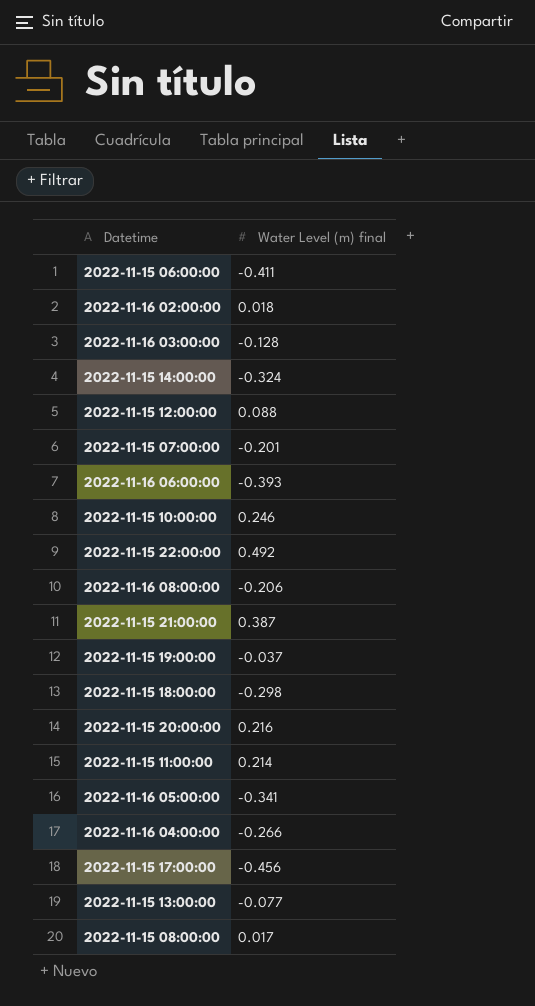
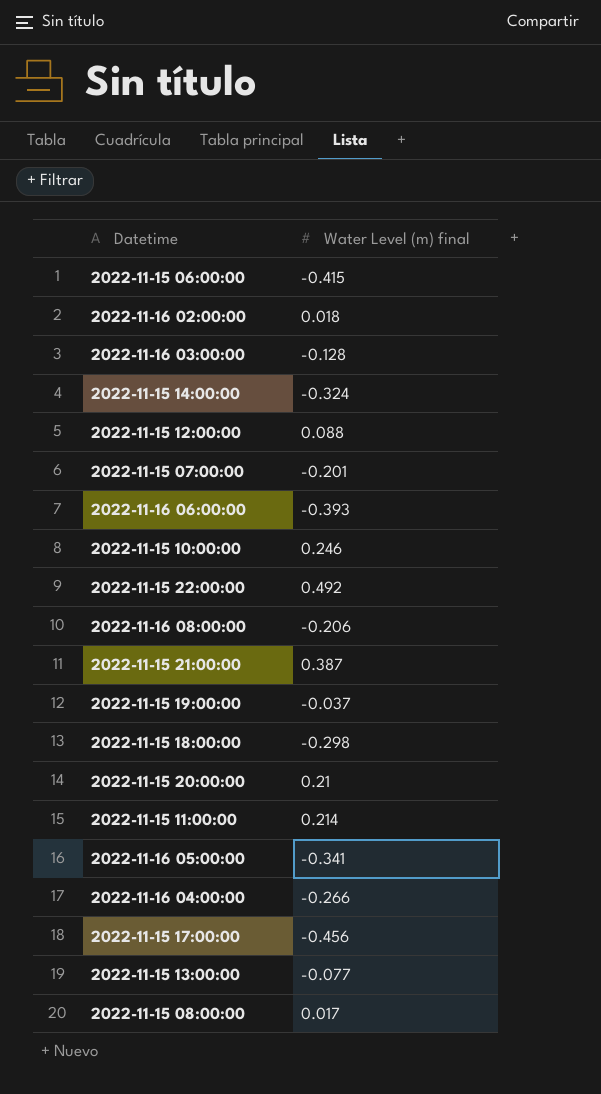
2022-11-15 06:00:00 | Water Level (m) final: -0.411 -> -0.415
2022-11-15 20:00:00 | Water Level (m) final: 0.216 -> 0.21

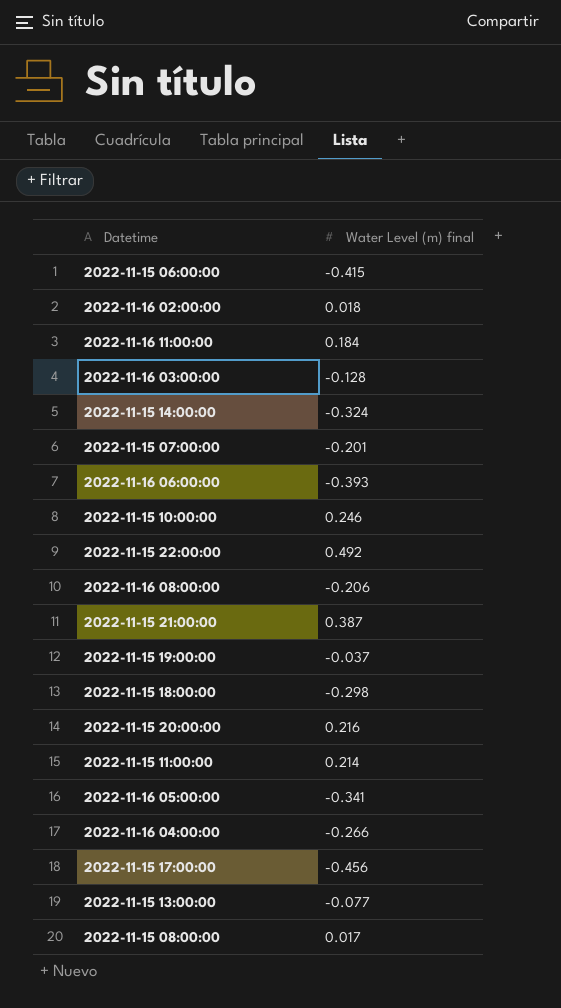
row 2022-11-15 12:00:00: 0.088 -> none
row 2022-11-16 11:00:00: none -> 0.184
2022-11-15 20:00:00 | Water Level (m) final: 0.21 -> 0.216

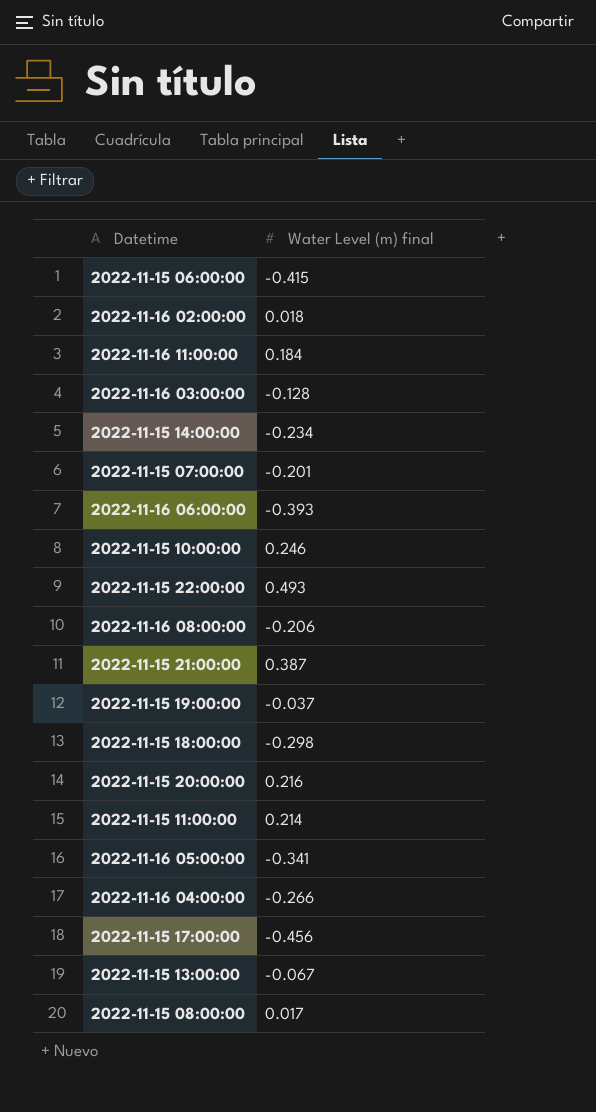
2022-11-15 14:00:00 | Water Level (m) final: -0.324 -> -0.234
2022-11-15 22:00:00 | Water Level (m) final: 0.492 -> 0.493
2022-11-15 13:00:00 | Water Level (m) final: -0.077 -> -0.067

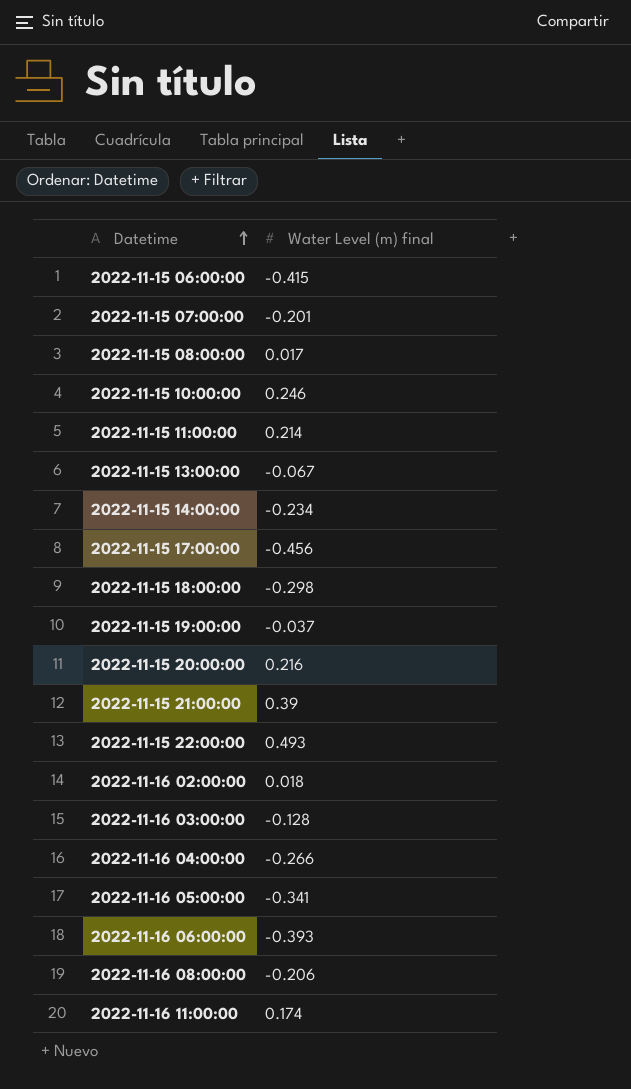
row order: none -> Datetime ascending
2022-11-15 21:00:00 | Water Level (m) final: 0.387 -> 0.39
2022-11-16 11:00:00 | Water Level (m) final: 0.184 -> 0.174

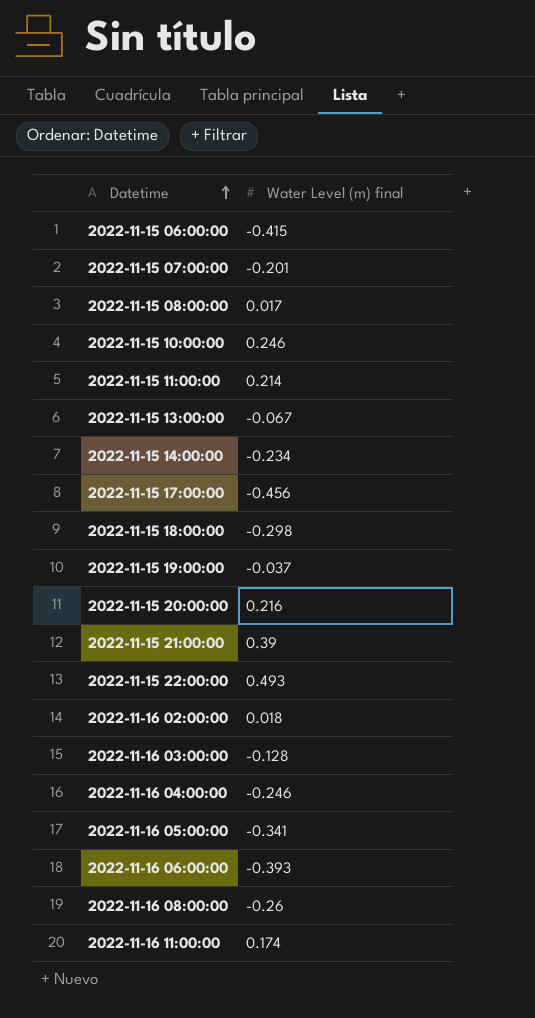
2022-11-16 04:00:00 | Water Level (m) final: -0.266 -> -0.246
2022-11-16 08:00:00 | Water Level (m) final: -0.206 -> -0.26

